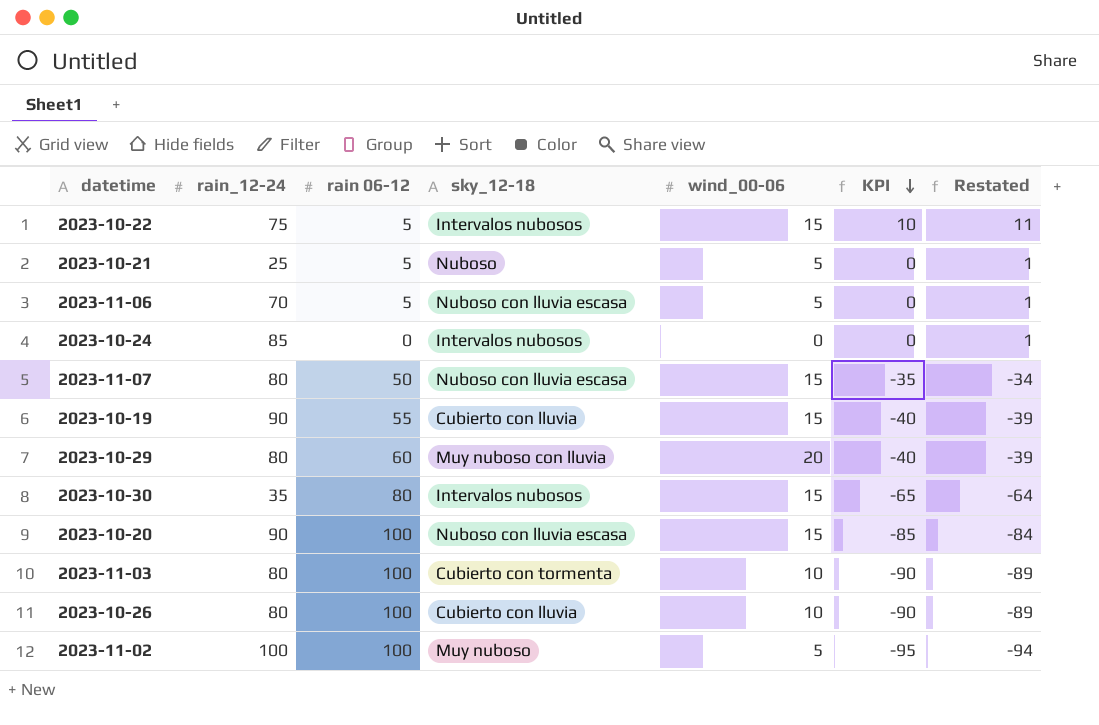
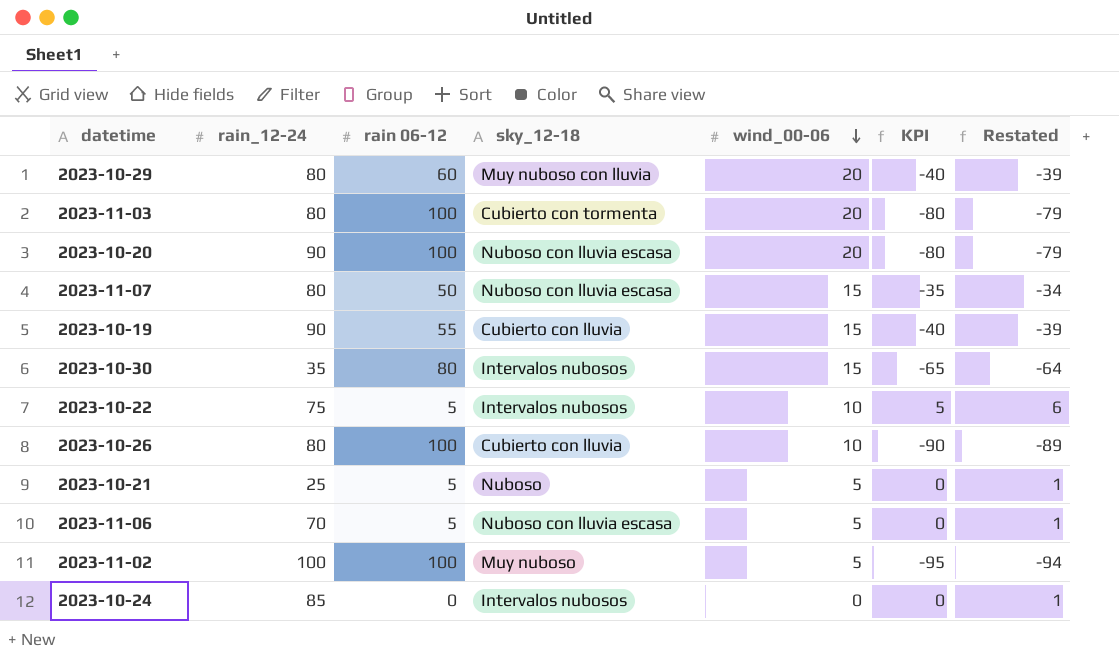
row order: KPI descending -> wind_00-06 descending
2023-11-03 | wind_00-06: 10 -> 20
2023-11-03 | KPI: -90 -> -80
2023-11-03 | Restated: -89 -> -79
2023-10-20 | wind_00-06: 15 -> 20
2023-10-20 | KPI: -85 -> -80
2023-10-20 | Restated: -84 -> -79
2023-10-22 | wind_00-06: 15 -> 10
2023-10-22 | KPI: 10 -> 5
2023-10-22 | Restated: 11 -> 6

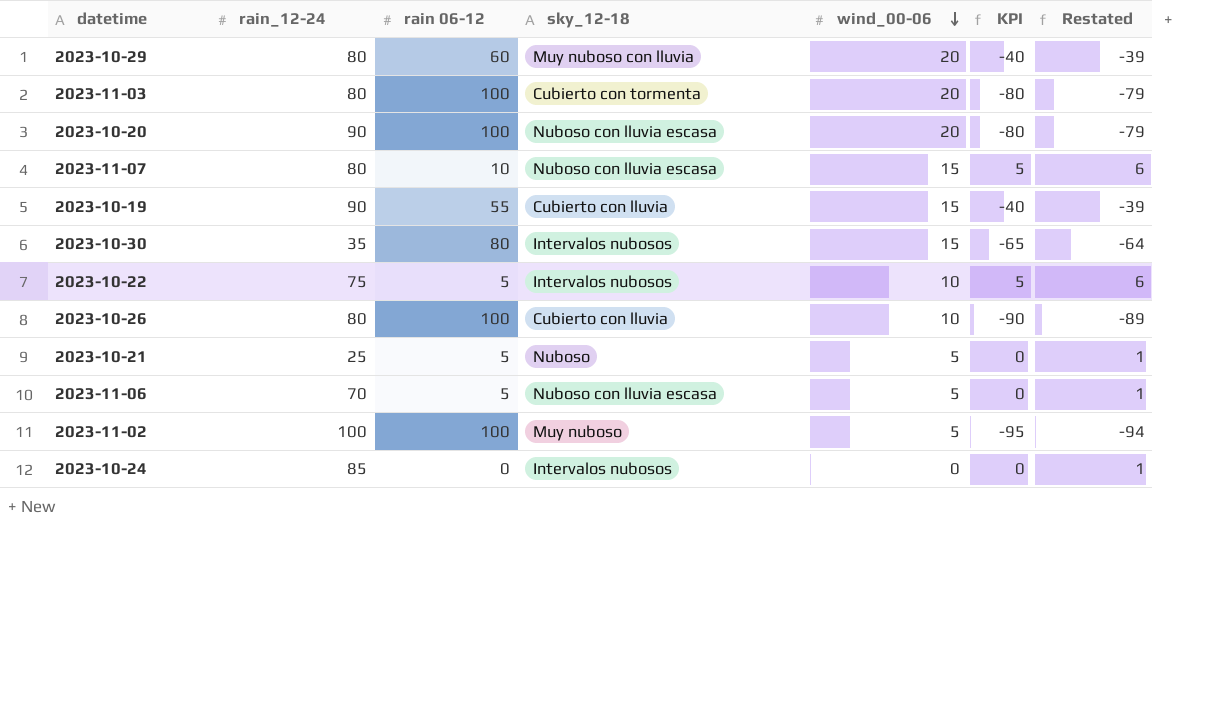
2023-11-07 | rain 06-12: 50 -> 10
2023-11-07 | KPI: -35 -> 5
2023-11-07 | Restated: -34 -> 6

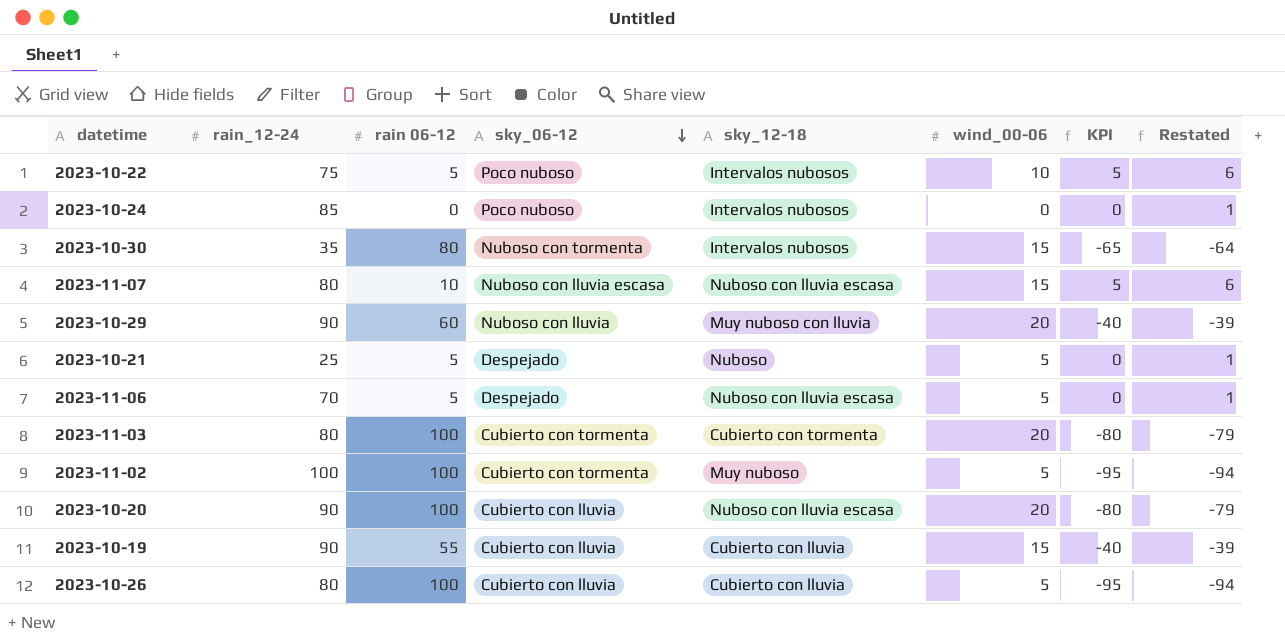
row order: wind_00-06 descending -> sky_06-12 descending
column sky_06-12 | position: none -> 4
2023-10-29 | rain_12-24: 80 -> 90
2023-10-26 | wind_00-06: 10 -> 5
2023-10-26 | KPI: -90 -> -95
2023-10-26 | Restated: -89 -> -94

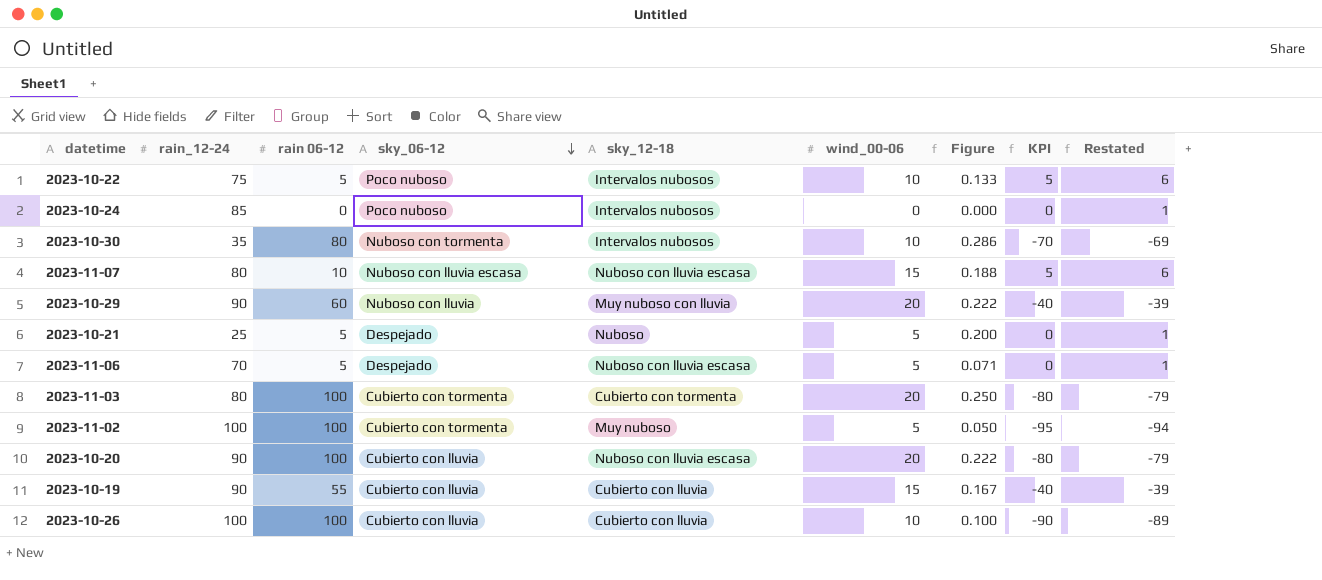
column Figure | formula: none -> [wind_00-06] / [rain_12-24]
2023-10-30 | wind_00-06: 15 -> 10
2023-10-30 | KPI: -65 -> -70
2023-10-30 | Restated: -64 -> -69
2023-10-26 | rain_12-24: 80 -> 100
2023-10-26 | wind_00-06: 5 -> 10
2023-10-26 | KPI: -95 -> -90
2023-10-26 | Restated: -94 -> -89

